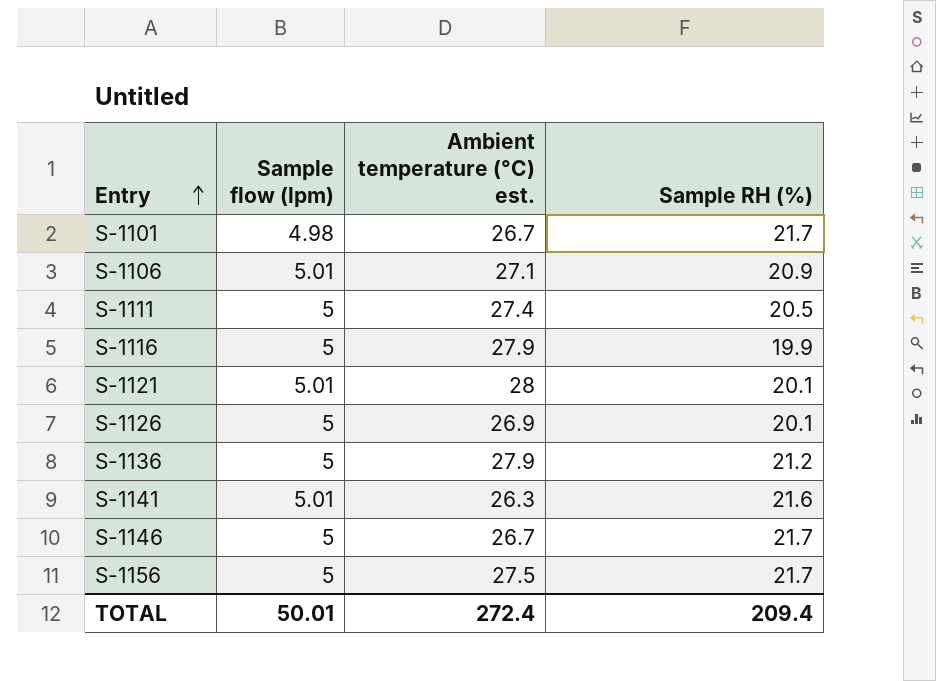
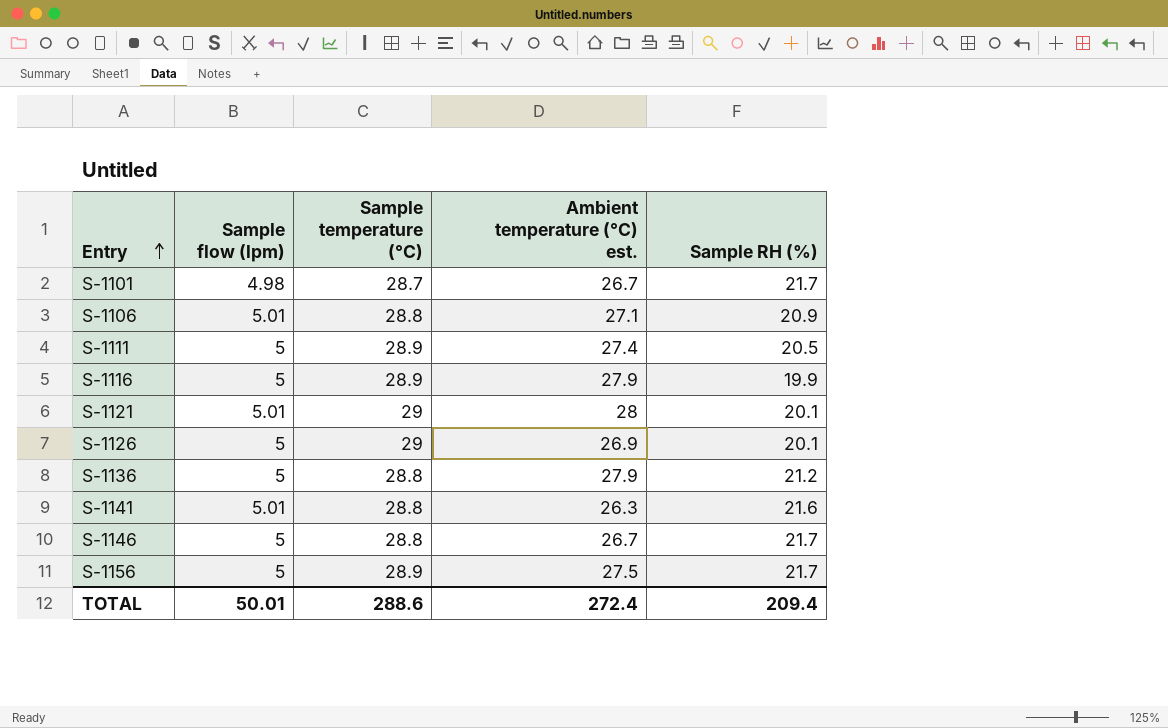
column Sample temperature (°C) | position: none -> 3

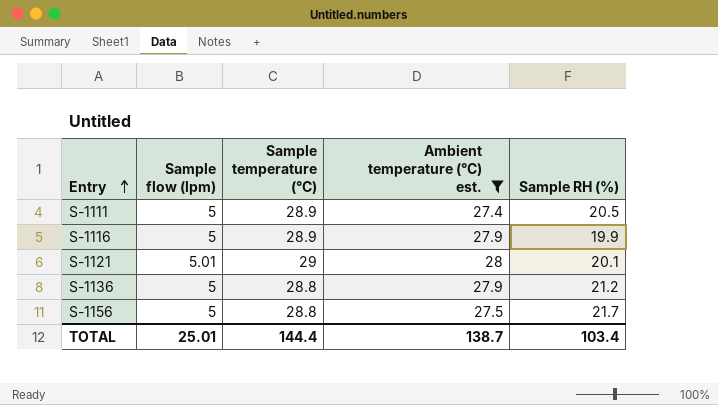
filter: none -> Ambient temperature (°C) est. >= 27.4
S-1156 | Sample temperature (°C): 28.9 -> 28.8
TOTAL | Sample flow (lpm): 50.01 -> 25.01
TOTAL | Sample temperature (°C): 288.6 -> 144.4
TOTAL | Ambient temperature (°C) est.: 272.4 -> 138.7
TOTAL | Sample RH (%): 209.4 -> 103.4

